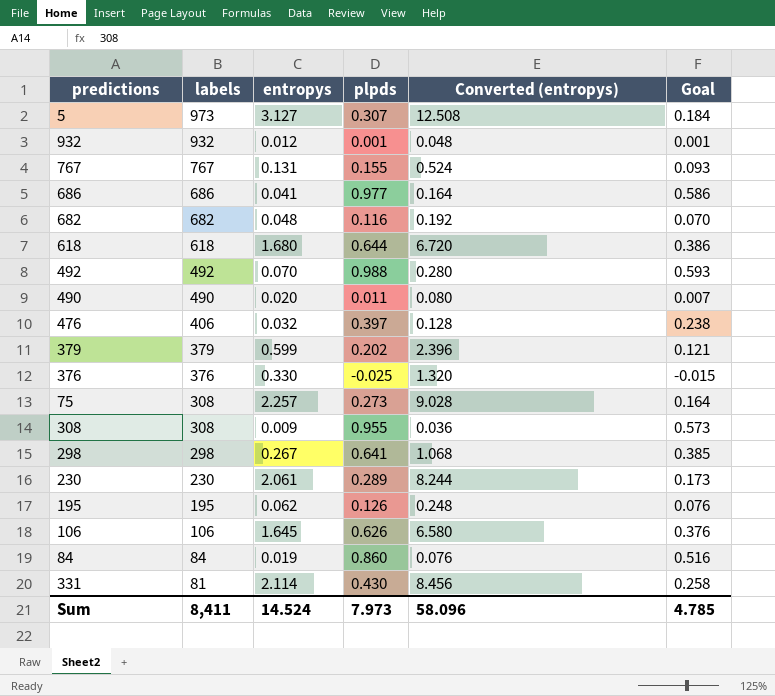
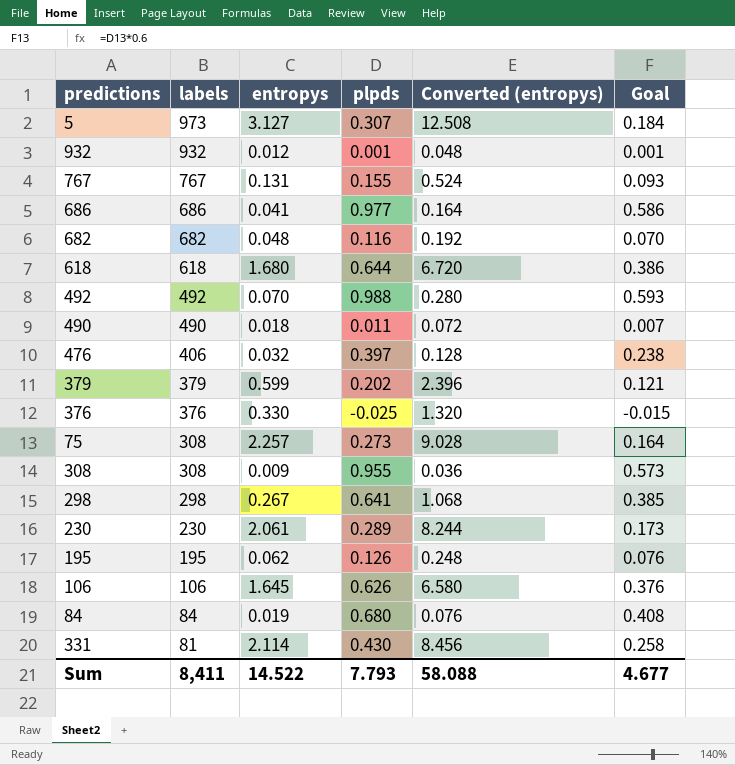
490 | entropys: 0.020 -> 0.018
490 | Converted (entropys): 0.080 -> 0.072
84 | plpds: 0.860 -> 0.680
84 | Goal: 0.516 -> 0.408
Sum | entropys: 14.524 -> 14.522
Sum | plpds: 7.973 -> 7.793
Sum | Converted (entropys): 58.096 -> 58.088
Sum | Goal: 4.785 -> 4.677

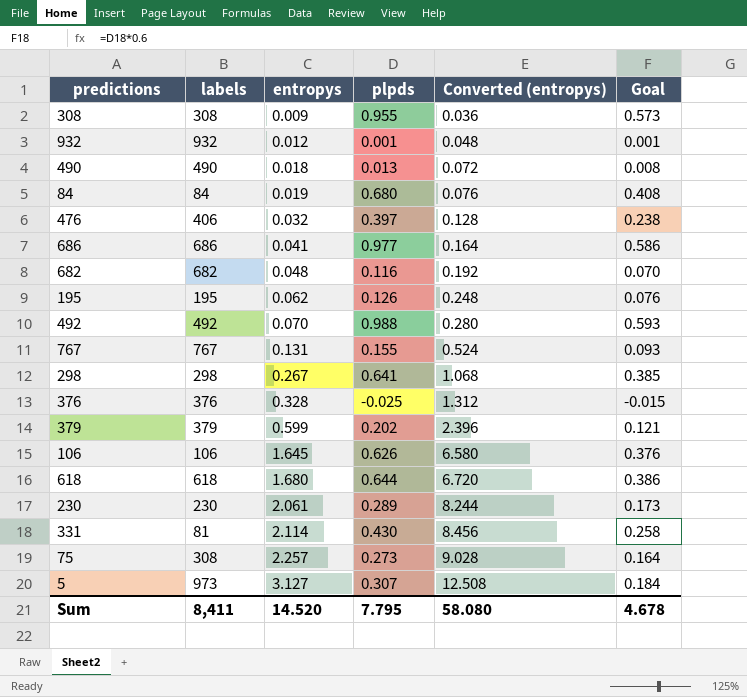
row order: labels descending -> entropys ascending
490 | plpds: 0.011 -> 0.013
490 | Goal: 0.007 -> 0.008
376 | entropys: 0.330 -> 0.328
376 | Converted (entropys): 1.320 -> 1.312
Sum | entropys: 14.522 -> 14.520
Sum | plpds: 7.793 -> 7.795
Sum | Converted (entropys): 58.088 -> 58.080
Sum | Goal: 4.677 -> 4.678

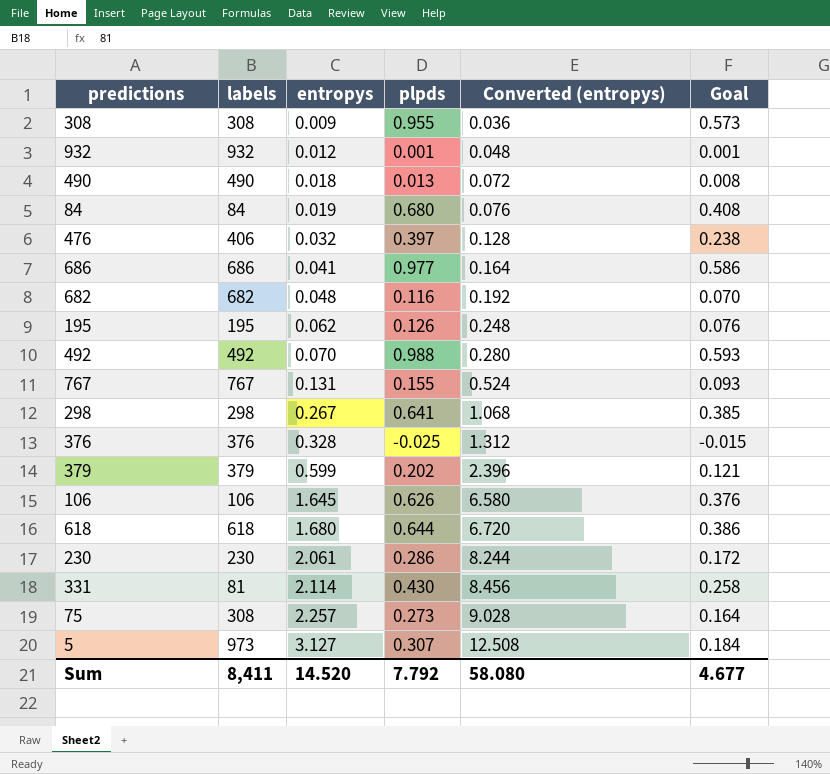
230 | plpds: 0.289 -> 0.286
230 | Goal: 0.173 -> 0.172
Sum | plpds: 7.795 -> 7.792
Sum | Goal: 4.678 -> 4.677

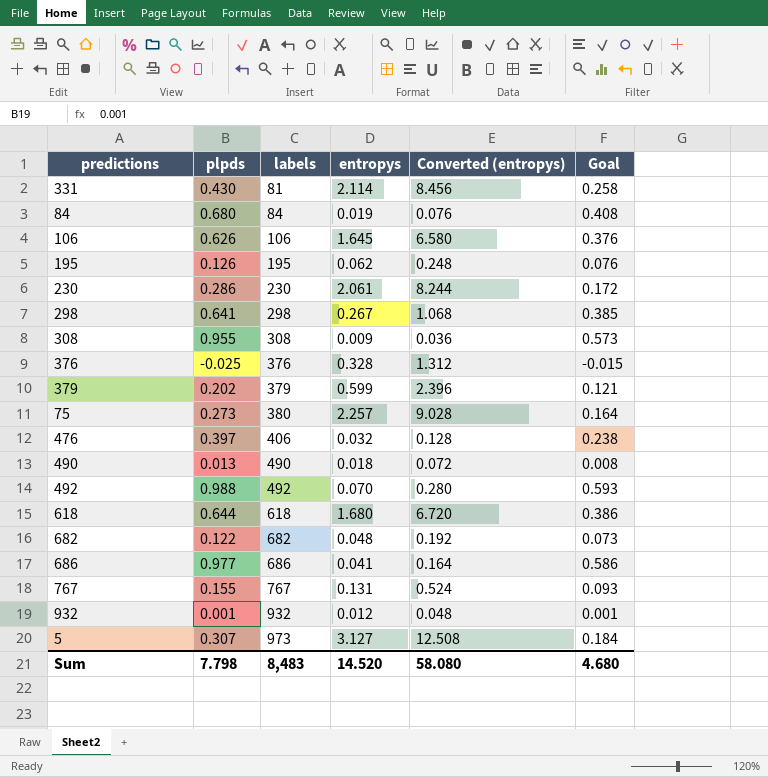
row order: entropys ascending -> labels ascending
column plpds | position: 4 -> 2
75 | labels: 308 -> 380
682 | plpds: 0.116 -> 0.122
682 | Goal: 0.070 -> 0.073
Sum | plpds: 7.792 -> 7.798
Sum | labels: 8,411 -> 8,483
Sum | Goal: 4.677 -> 4.680

